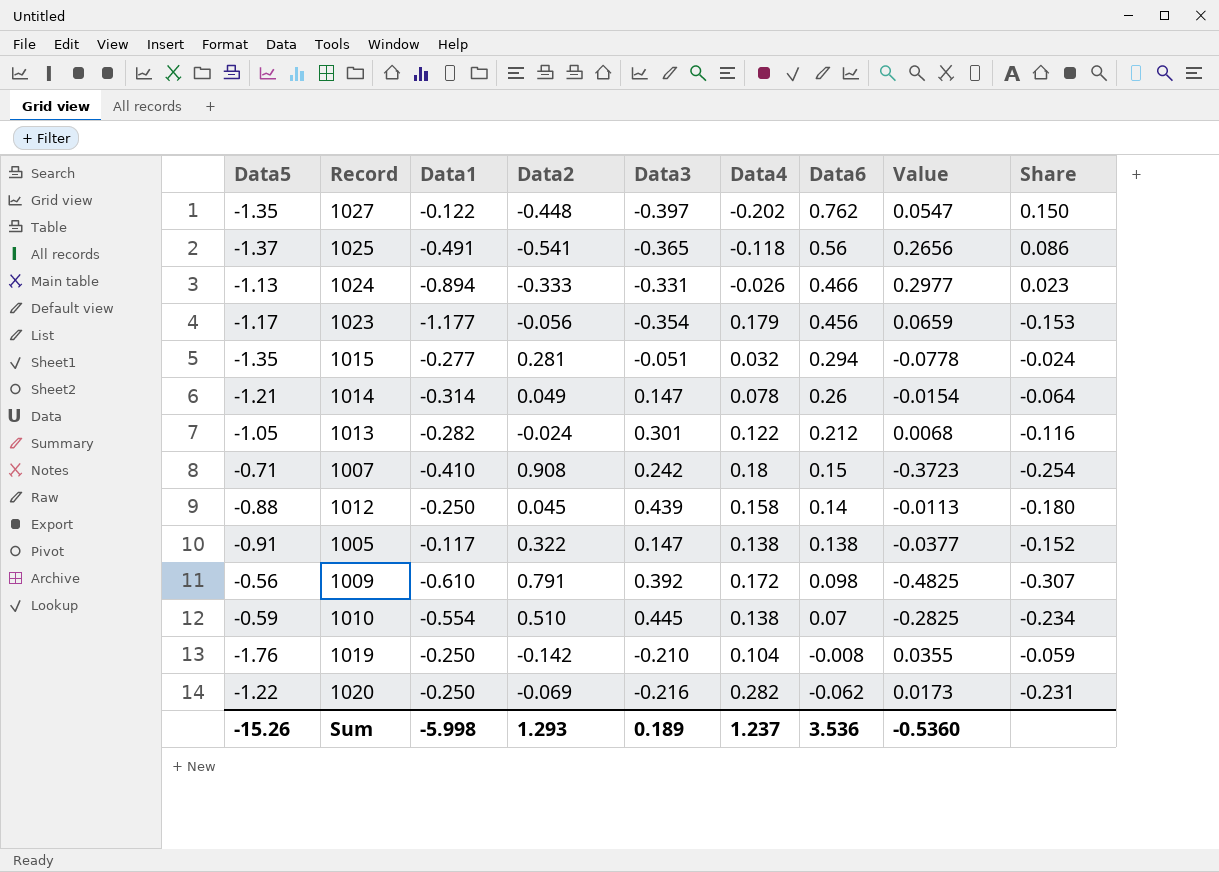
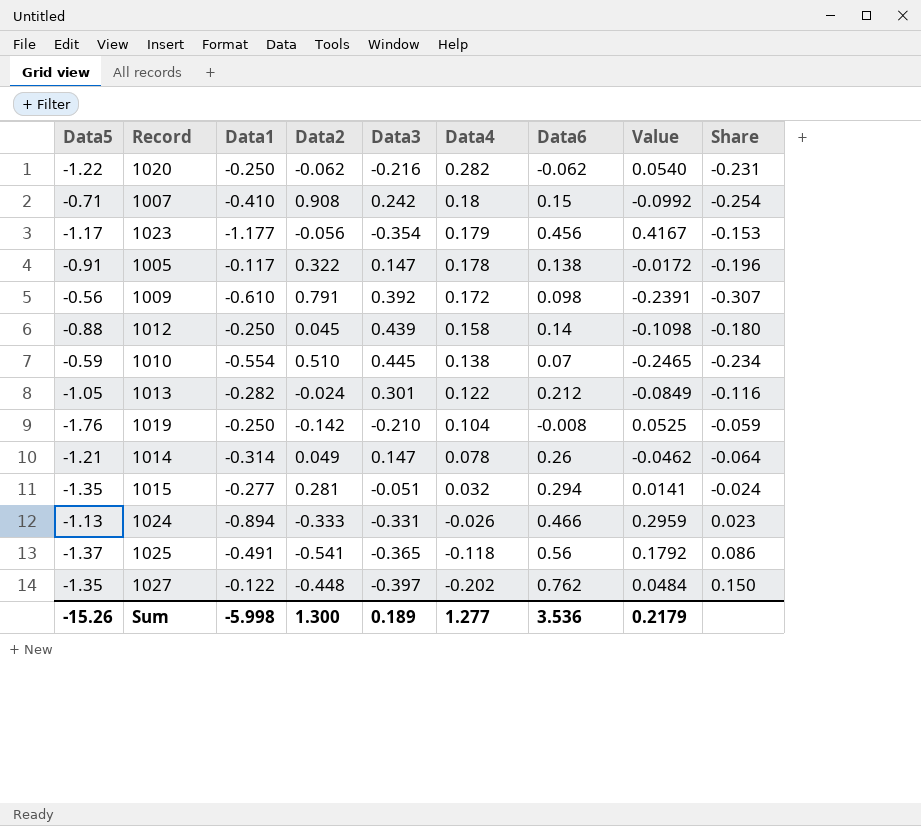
row order: Data6 descending -> Data4 descending
column Value | formula: [Data1] * [Data2] -> [Data1] * [Data3]
1020 | Data2: -0.069 -> -0.062
1005 | Data4: 0.138 -> 0.178
1005 | Share: -0.152 -> -0.196
Sum | Data2: 1.293 -> 1.300
Sum | Data4: 1.237 -> 1.277
Sum | Value: -0.5360 -> 0.2179

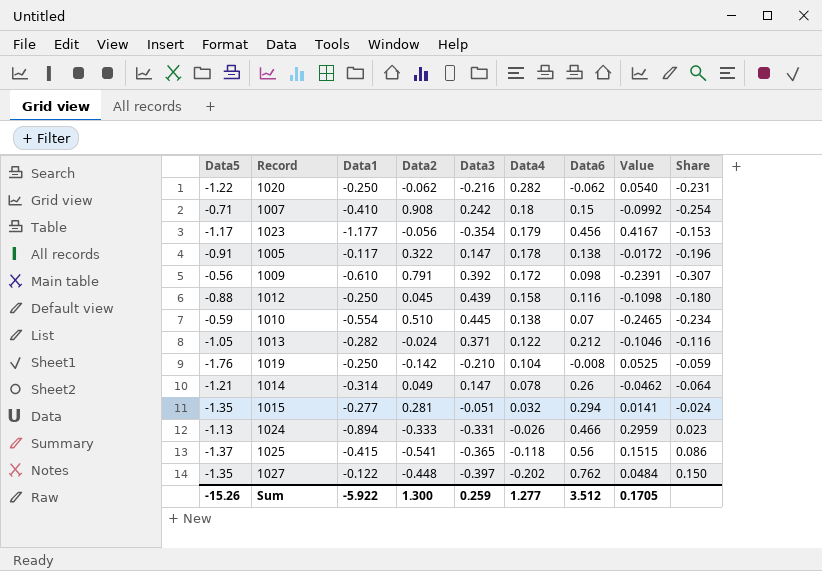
1012 | Data6: 0.14 -> 0.116
1013 | Data3: 0.301 -> 0.371
1013 | Value: -0.0849 -> -0.1046
1025 | Data1: -0.491 -> -0.415
1025 | Value: 0.1792 -> 0.1515
Sum | Data1: -5.998 -> -5.922
Sum | Data3: 0.189 -> 0.259
Sum | Data6: 3.536 -> 3.512
Sum | Value: 0.2179 -> 0.1705

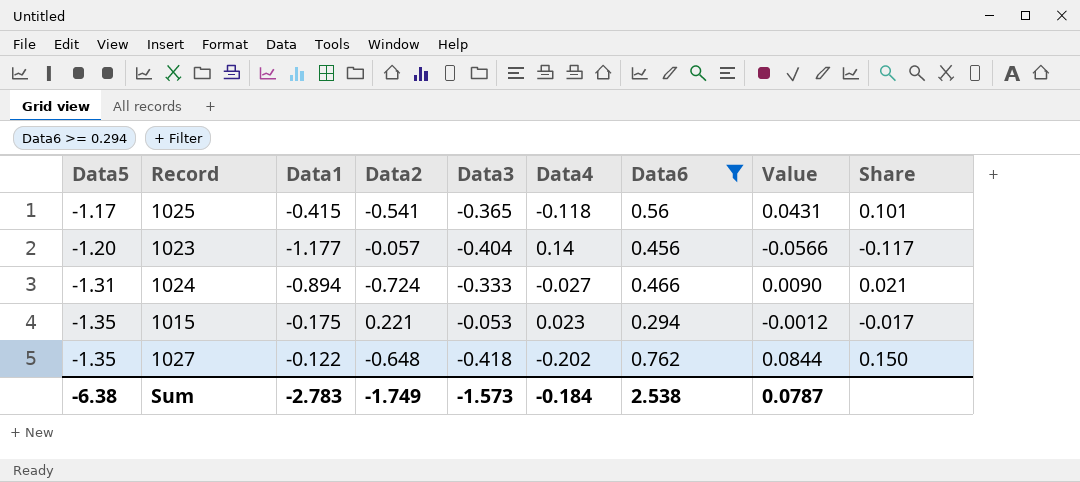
filter: none -> Data6 >= 0.294
row order: Data4 descending -> Data5 descending
column Value | formula: [Data1] * [Data3] -> [Data3] * [Data4]
1025 | Data5: -1.37 -> -1.17
1025 | Share: 0.086 -> 0.101
1023 | Data5: -1.17 -> -1.20
1023 | Data2: -0.056 -> -0.057
1023 | Data3: -0.354 -> -0.404
1023 | Data4: 0.179 -> 0.14
1023 | Share: -0.153 -> -0.117
1024 | Data5: -1.13 -> -1.31
1024 | Data2: -0.333 -> -0.724
1024 | Data3: -0.331 -> -0.333
1024 | Data4: -0.026 -> -0.027
1024 | Share: 0.023 -> 0.021
1015 | Data1: -0.277 -> -0.175
1015 | Data2: 0.281 -> 0.221
1015 | Data3: -0.051 -> -0.053
1015 | Data4: 0.032 -> 0.023
1015 | Share: -0.024 -> -0.017
1027 | Data2: -0.448 -> -0.648
1027 | Data3: -0.397 -> -0.418
Sum | Data5: -15.26 -> -6.38
Sum | Data1: -5.922 -> -2.783
Sum | Data2: 1.300 -> -1.749
Sum | Data3: 0.259 -> -1.573
Sum | Data4: 1.277 -> -0.184
Sum | Data6: 3.512 -> 2.538
Sum | Value: 0.1705 -> 0.0787

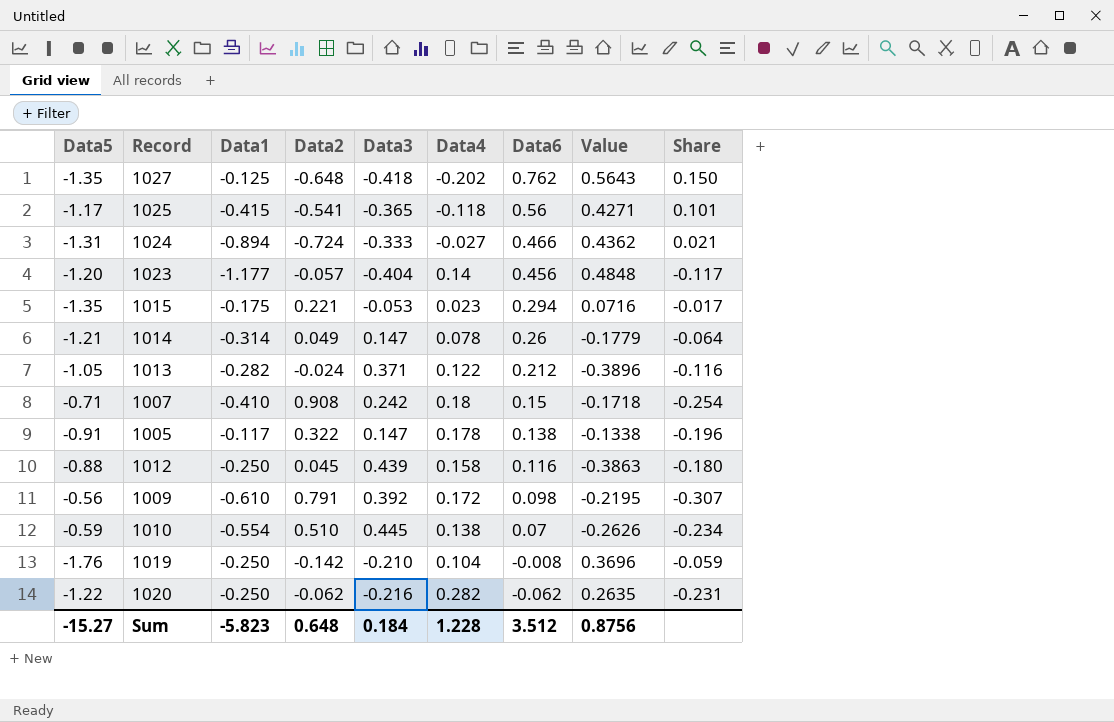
filter: Data6 >= 0.294 -> none
row order: Data5 descending -> Data6 descending
column Value | formula: [Data3] * [Data4] -> [Data5] * [Data3]
1027 | Data1: -0.122 -> -0.125
Sum | Data5: -6.38 -> -15.27
Sum | Data1: -2.783 -> -5.823
Sum | Data2: -1.749 -> 0.648
Sum | Data3: -1.573 -> 0.184
Sum | Data4: -0.184 -> 1.228
Sum | Data6: 2.538 -> 3.512
Sum | Value: 0.0787 -> 0.8756

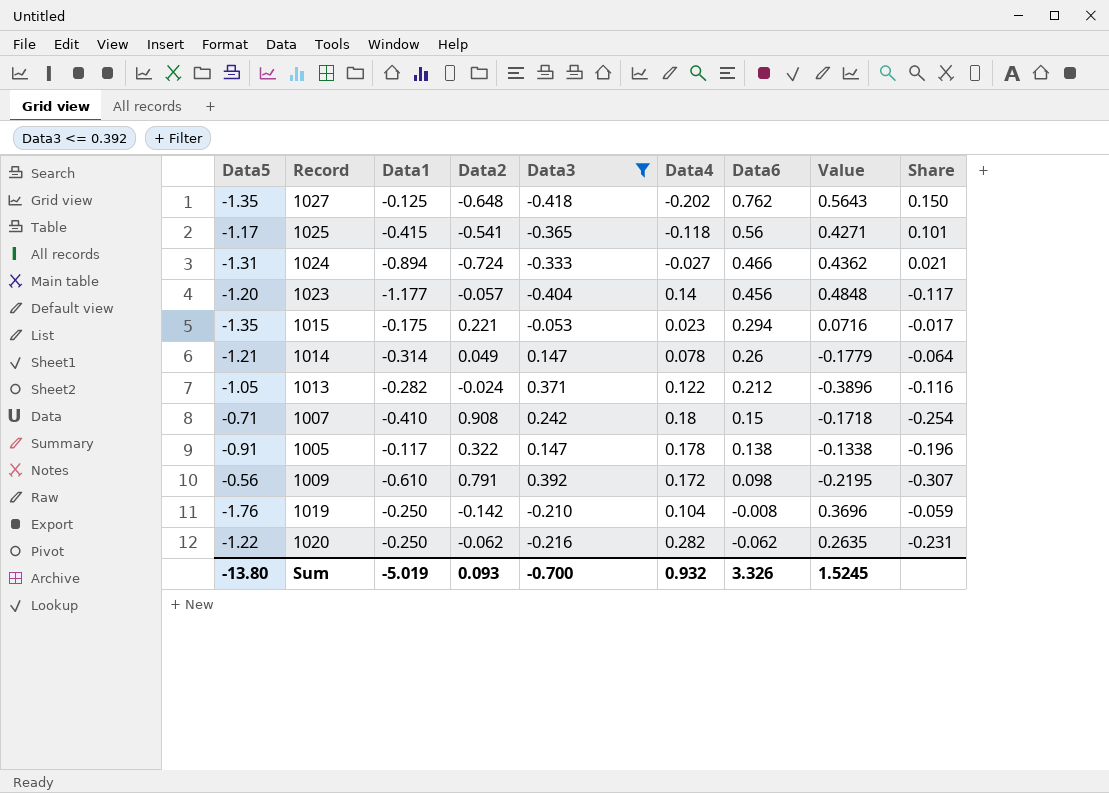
filter: none -> Data3 <= 0.392
Sum | Data5: -15.27 -> -13.80
Sum | Data1: -5.823 -> -5.019
Sum | Data2: 0.648 -> 0.093
Sum | Data3: 0.184 -> -0.700
Sum | Data4: 1.228 -> 0.932
Sum | Data6: 3.512 -> 3.326
Sum | Value: 0.8756 -> 1.5245

